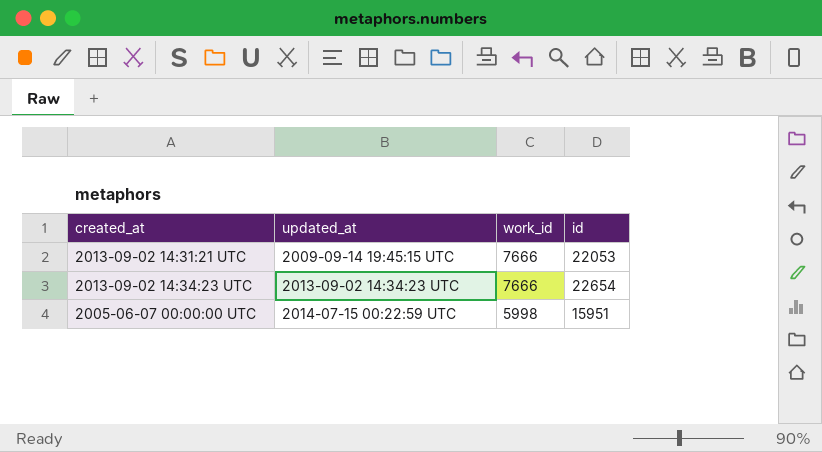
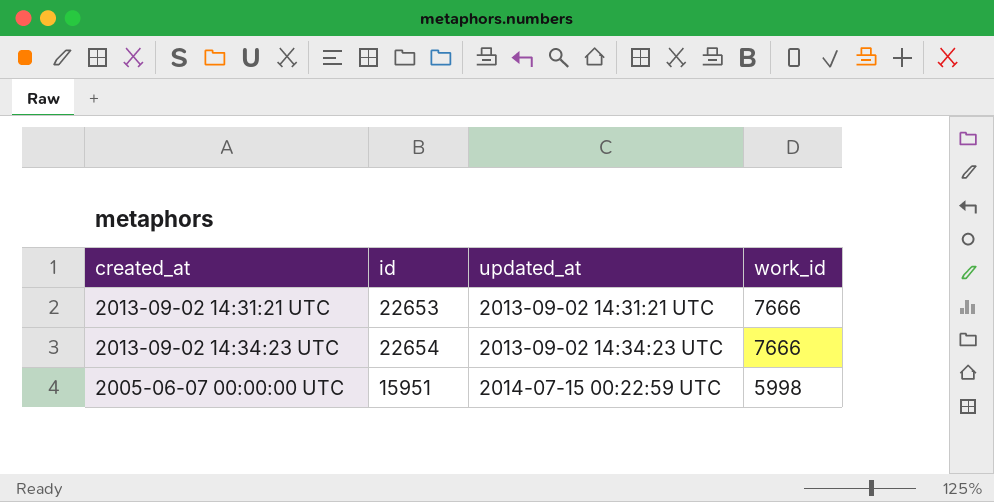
column id | position: 4 -> 2
2013-09-02 14:31:21 UTC | id: 22053 -> 22653
2013-09-02 14:31:21 UTC | updated_at: 2009-09-14 19:45:15 UTC -> 2013-09-02 14:31:21 UTC

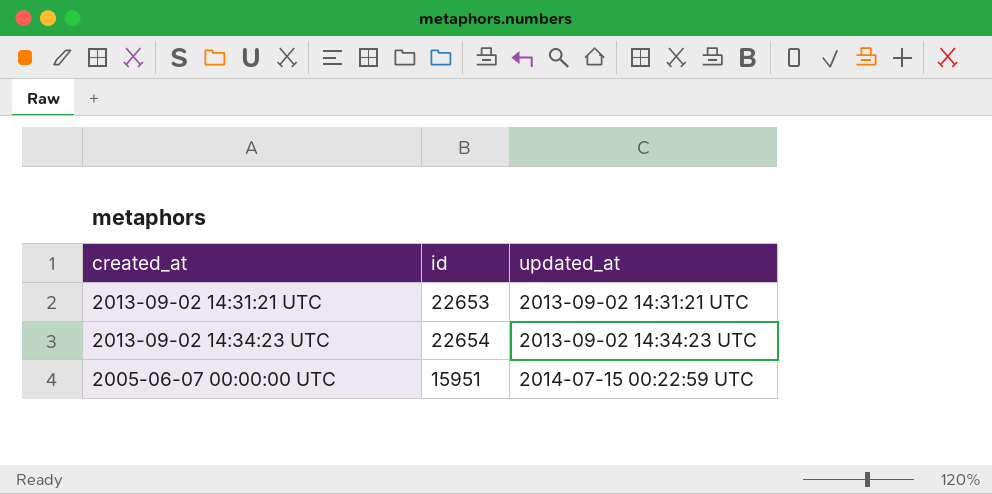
column work_id | position: 4 -> none

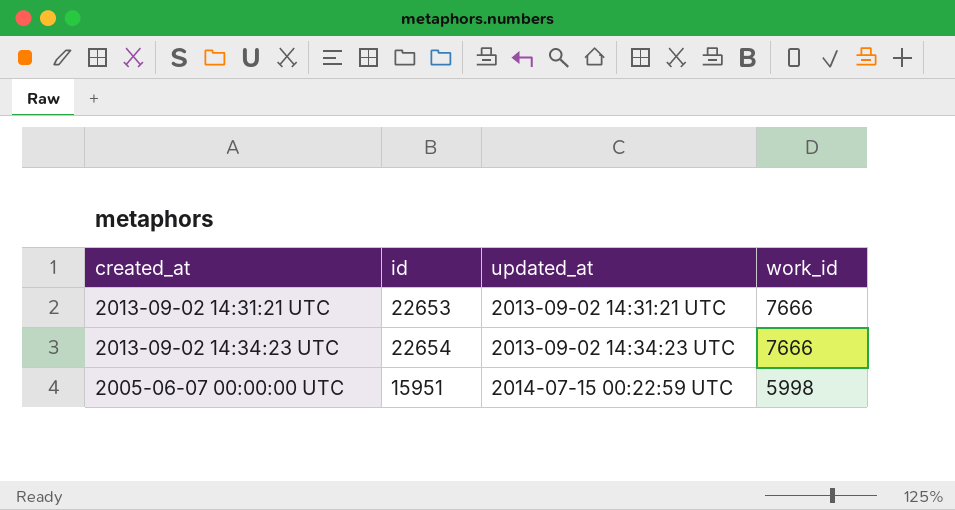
column work_id | position: none -> 4

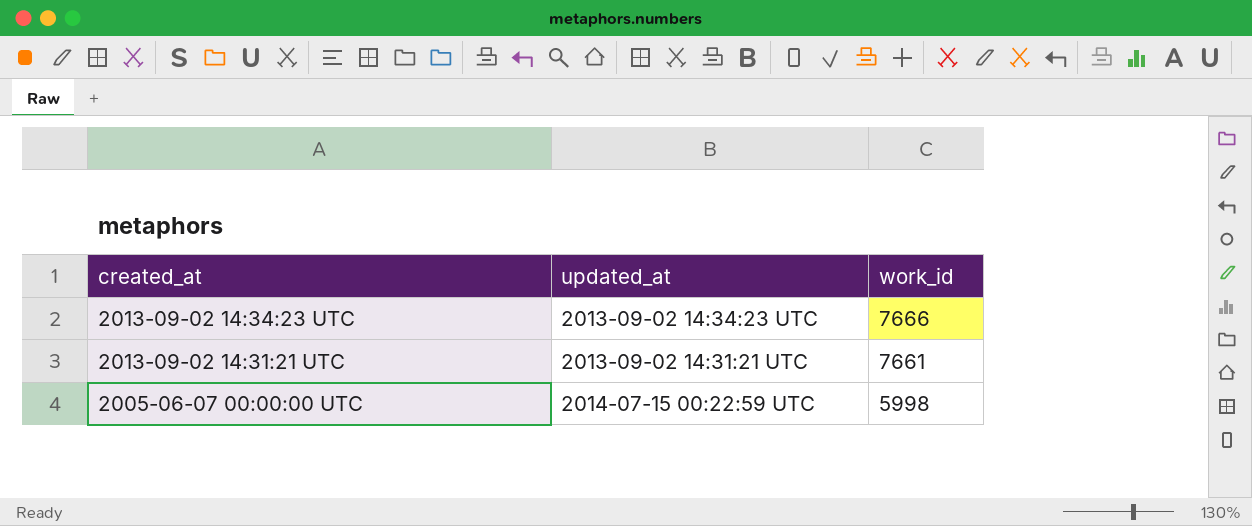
row order: updated_at ascending -> created_at descending
column id | position: 2 -> none
2013-09-02 14:31:21 UTC | work_id: 7666 -> 7661

